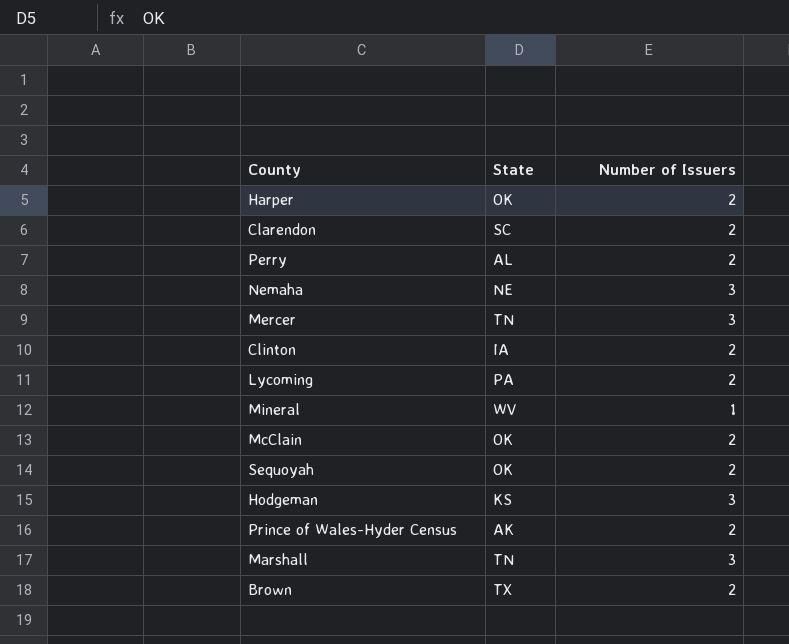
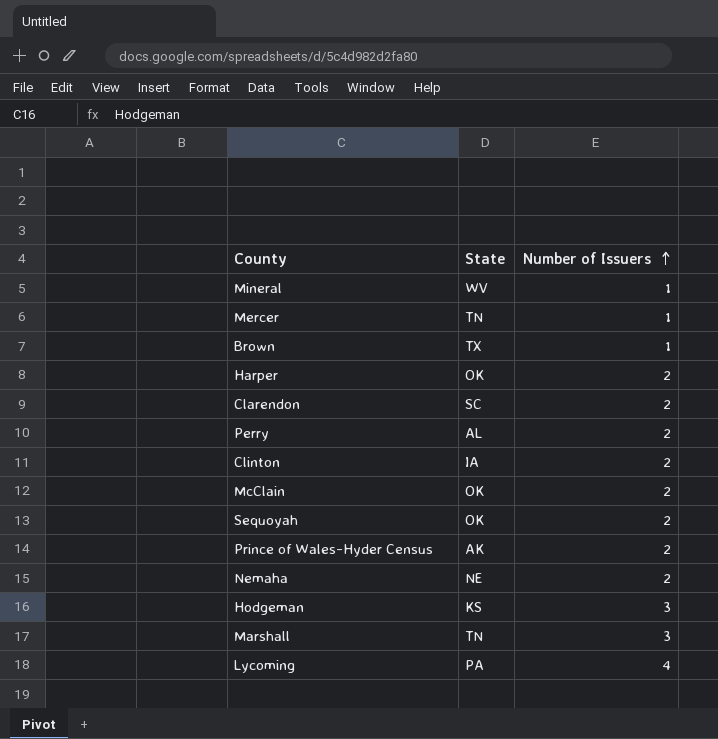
row order: none -> Number of Issuers ascending
Mercer | Number of Issuers: 3 -> 1
Brown | Number of Issuers: 2 -> 1
Nemaha | Number of Issuers: 3 -> 2
Lycoming | Number of Issuers: 2 -> 4

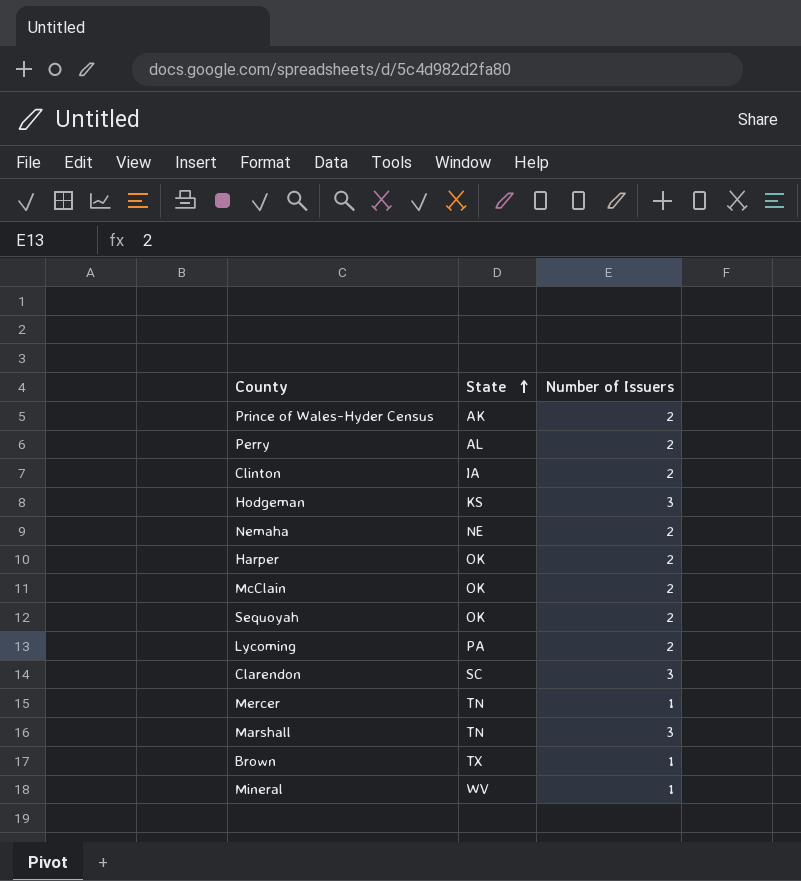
row order: Number of Issuers ascending -> State ascending
Lycoming | Number of Issuers: 4 -> 2
Clarendon | Number of Issuers: 2 -> 3

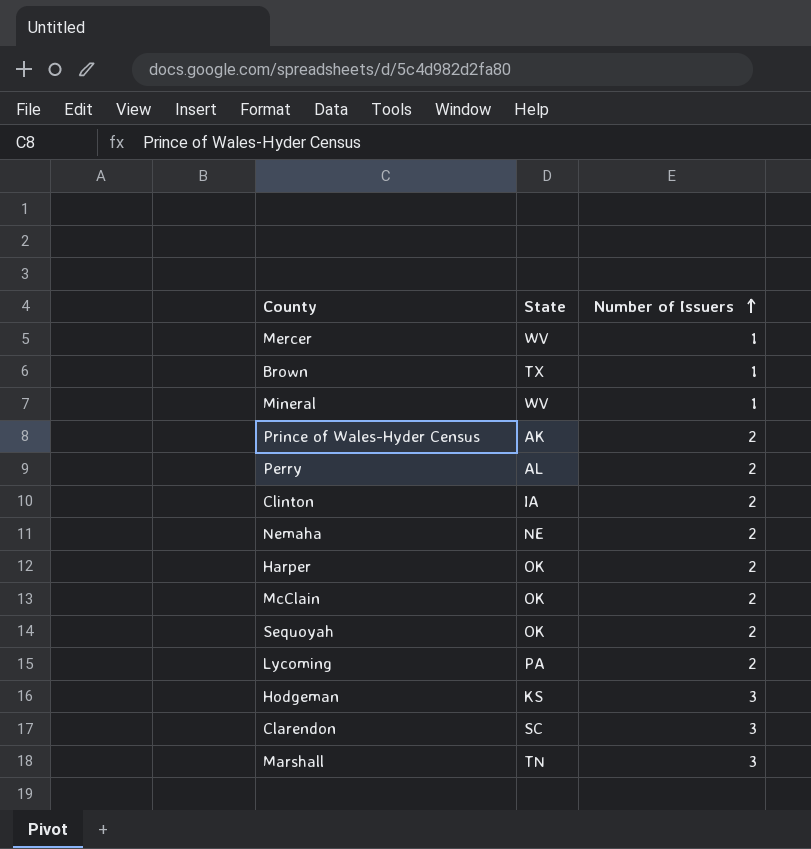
row order: State ascending -> Number of Issuers ascending
Mercer | State: TN -> WV

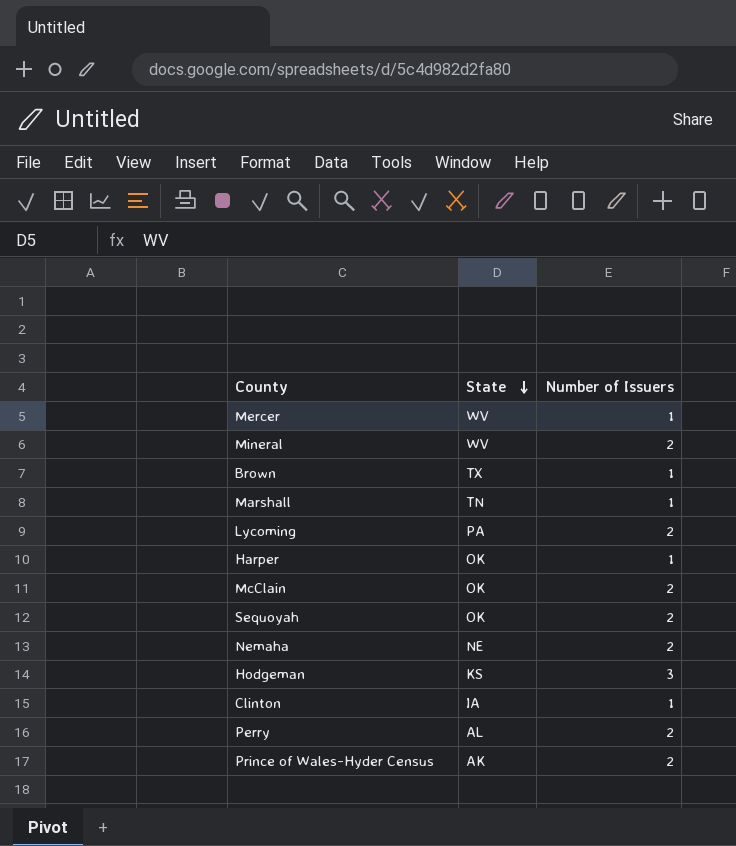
row order: Number of Issuers ascending -> State descending
row Clarendon: SC | 3 -> none
Mineral | Number of Issuers: 1 -> 2
Marshall | Number of Issuers: 3 -> 1
Harper | Number of Issuers: 2 -> 1
Clinton | Number of Issuers: 2 -> 1

